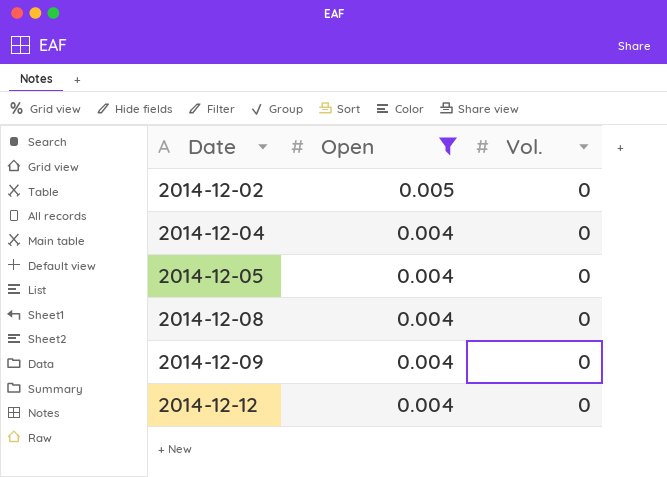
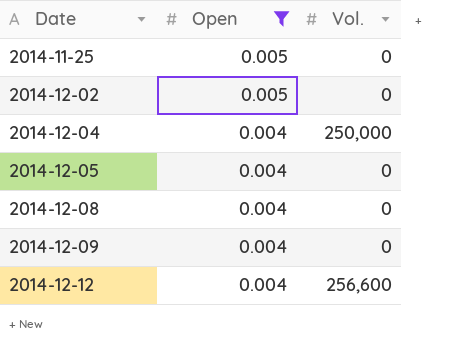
row 2014-11-25: none -> 0.005 | 0
2014-12-04 | Vol.: 0 -> 250,000
2014-12-12 | Vol.: 0 -> 256,600

